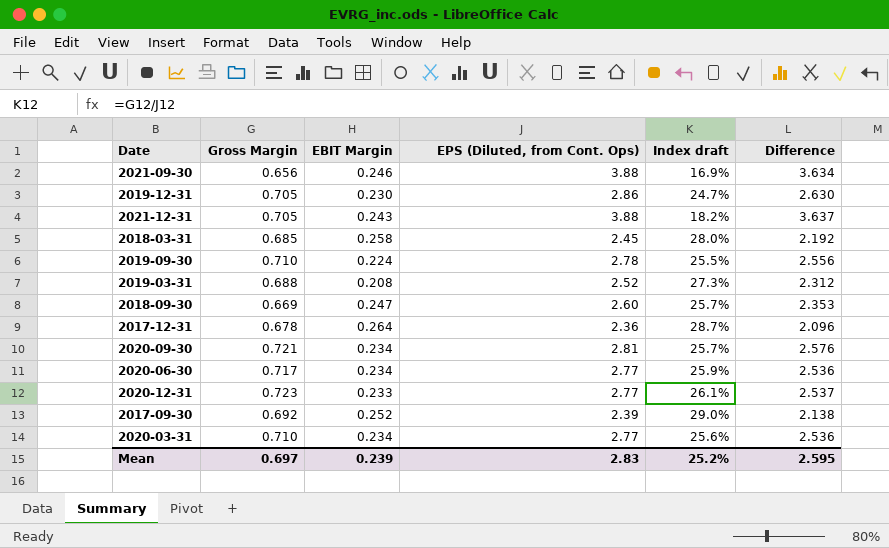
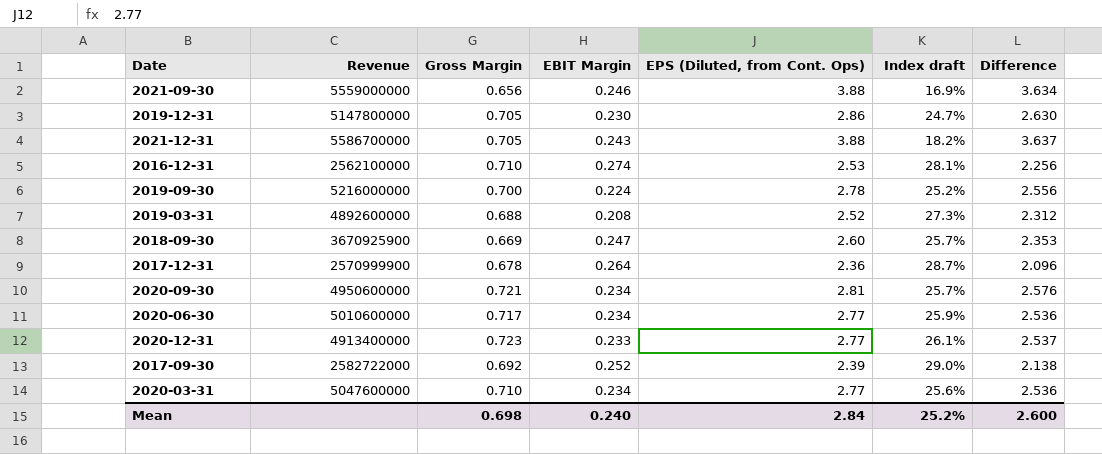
column Revenue | position: none -> 2
row 2018-03-31: 0.685 | 0.258 | 2.45 | 28.0% | 2.192 -> none
row 2016-12-31: none -> 2562100000 | 0.710 | 0.274 | 2.53 | 28.1% | 2.256
2019-09-30 | Gross Margin: 0.710 -> 0.700
2019-09-30 | Index draft: 25.5% -> 25.2%
Mean | Gross Margin: 0.697 -> 0.698
Mean | EBIT Margin: 0.239 -> 0.240
Mean | EPS (Diluted, from Cont. Ops): 2.83 -> 2.84
Mean | Difference: 2.595 -> 2.600

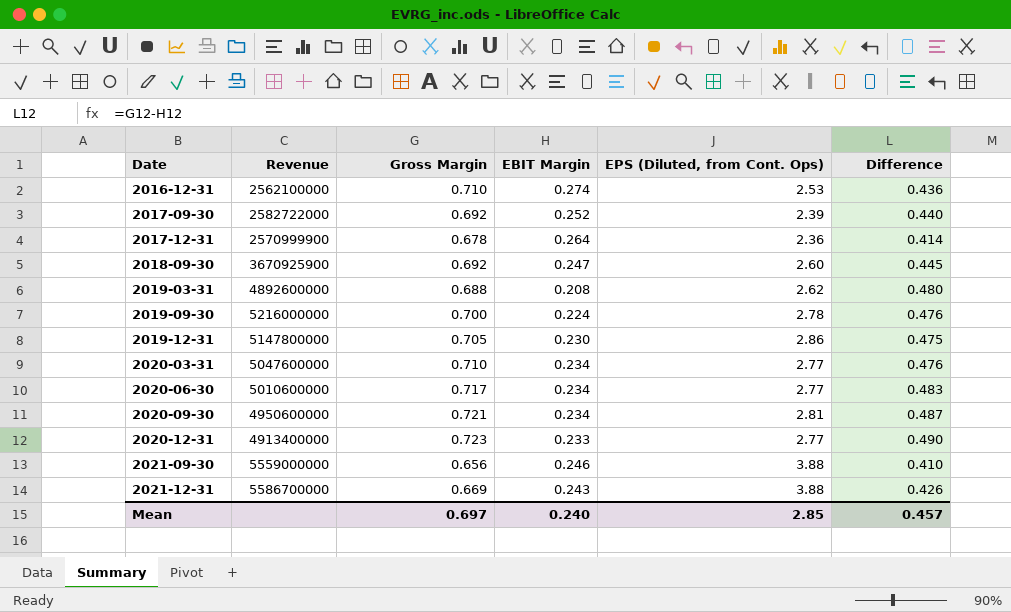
row order: none -> Date ascending
column Index draft | formula: [Gross Margin] / [EPS (Diluted, from Cont. Ops)] -> none
column Difference | formula: [EPS (Diluted, from Cont. Ops)] - [EBIT Margin] -> [Gross Margin] - [EBIT Margin]
2018-09-30 | Gross Margin: 0.669 -> 0.692
2019-03-31 | EPS (Diluted, from Cont. Ops): 2.52 -> 2.62
2021-12-31 | Gross Margin: 0.705 -> 0.669
Mean | Gross Margin: 0.698 -> 0.697
Mean | EPS (Diluted, from Cont. Ops): 2.84 -> 2.85
Mean | Difference: 2.600 -> 0.457

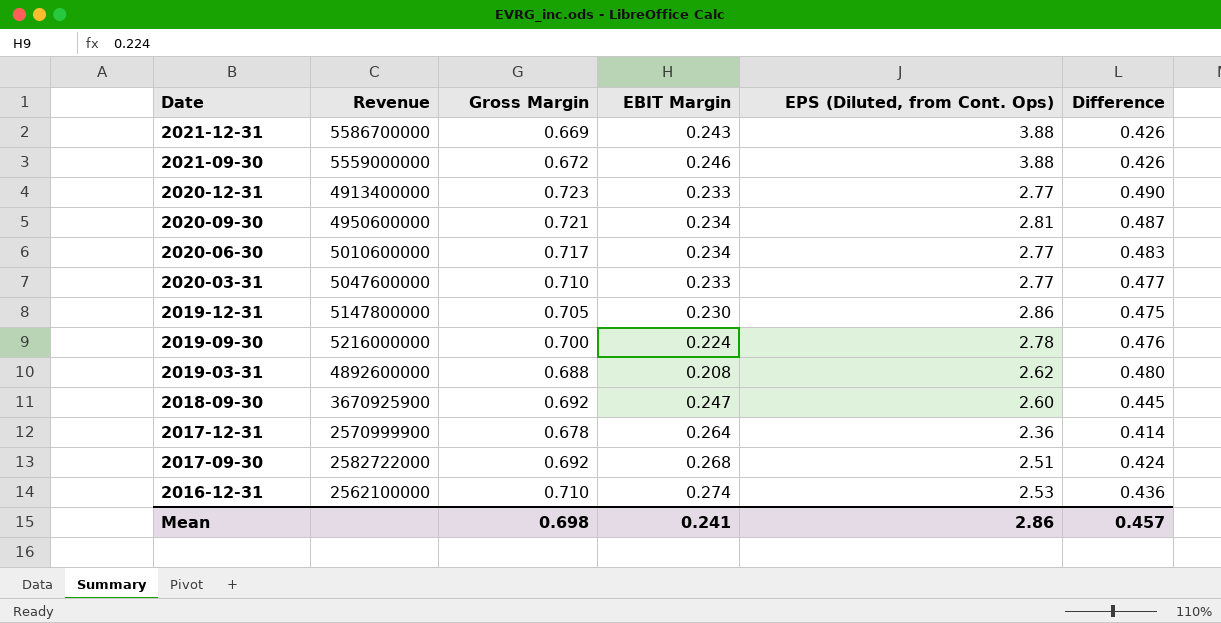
row order: Date ascending -> Date descending
2021-09-30 | Gross Margin: 0.656 -> 0.672
2021-09-30 | Difference: 0.410 -> 0.426
2020-03-31 | EBIT Margin: 0.234 -> 0.233
2020-03-31 | Difference: 0.476 -> 0.477
2017-09-30 | EBIT Margin: 0.252 -> 0.268
2017-09-30 | EPS (Diluted, from Cont. Ops): 2.39 -> 2.51
2017-09-30 | Difference: 0.440 -> 0.424
Mean | Gross Margin: 0.697 -> 0.698
Mean | EBIT Margin: 0.240 -> 0.241
Mean | EPS (Diluted, from Cont. Ops): 2.85 -> 2.86

